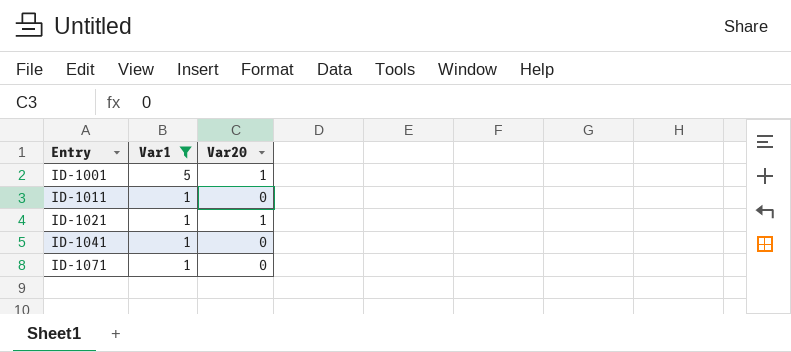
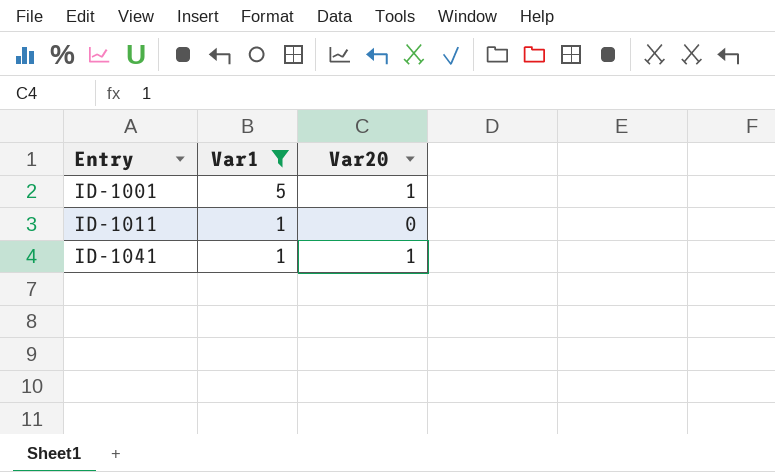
row ID-1021: 1 | 1 -> none
row ID-1071: 1 | 0 -> none
ID-1041 | Var20: 0 -> 1

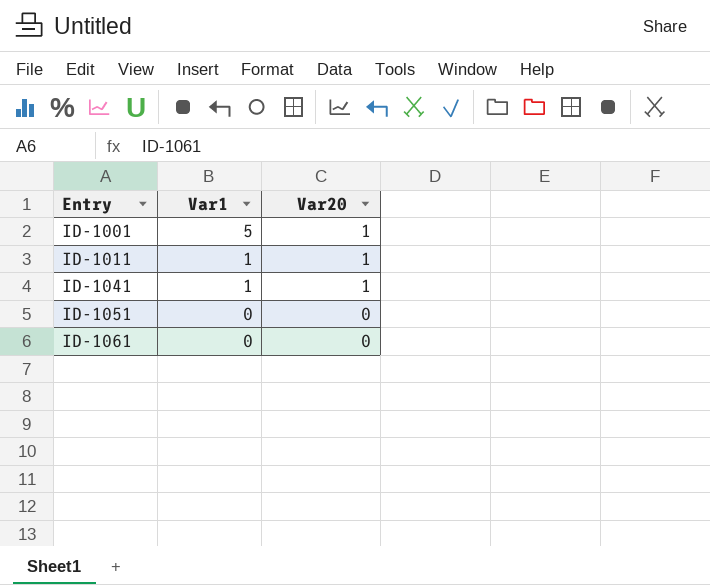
filter: Var1 != 0 -> none
ID-1011 | Var20: 0 -> 1

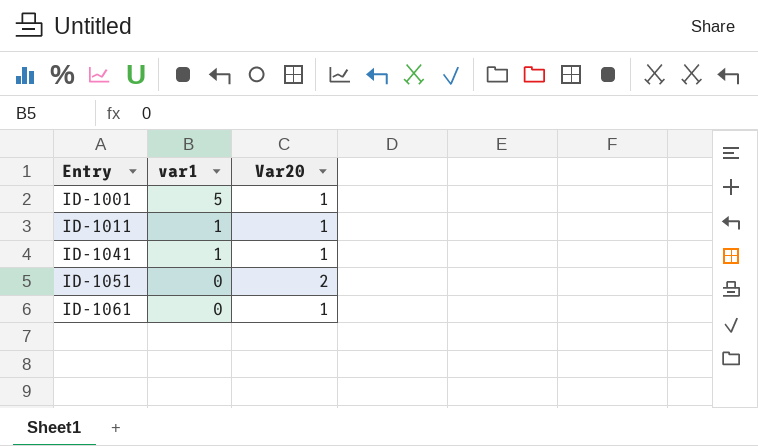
column name: Var1 -> var1
ID-1051 | Var20: 0 -> 2
ID-1061 | Var20: 0 -> 1

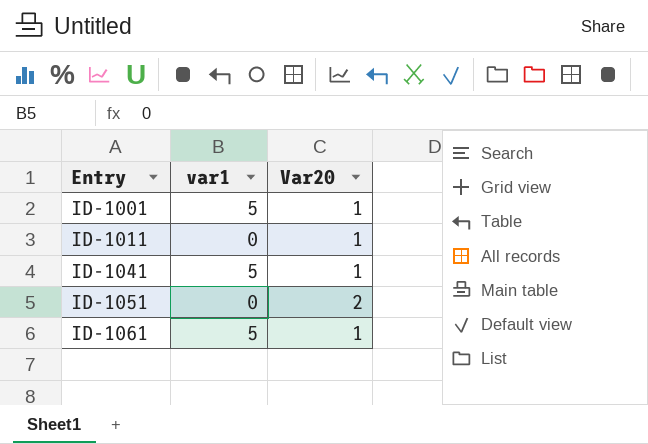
ID-1011 | var1: 1 -> 0
ID-1041 | var1: 1 -> 5
ID-1061 | var1: 0 -> 5

